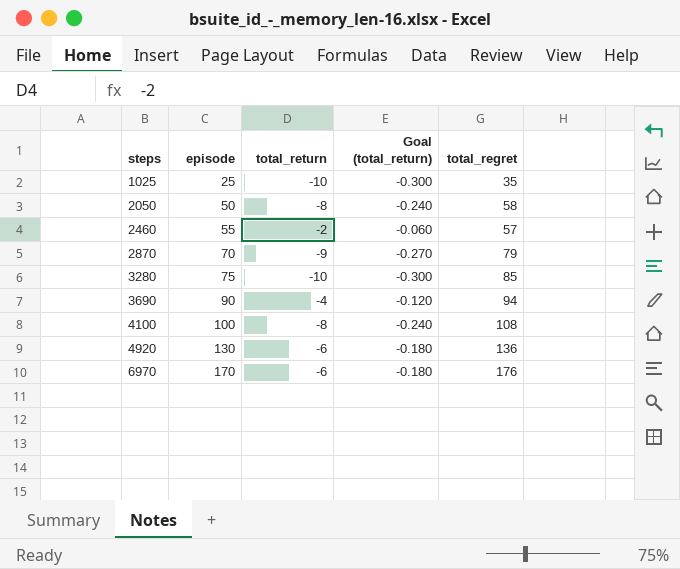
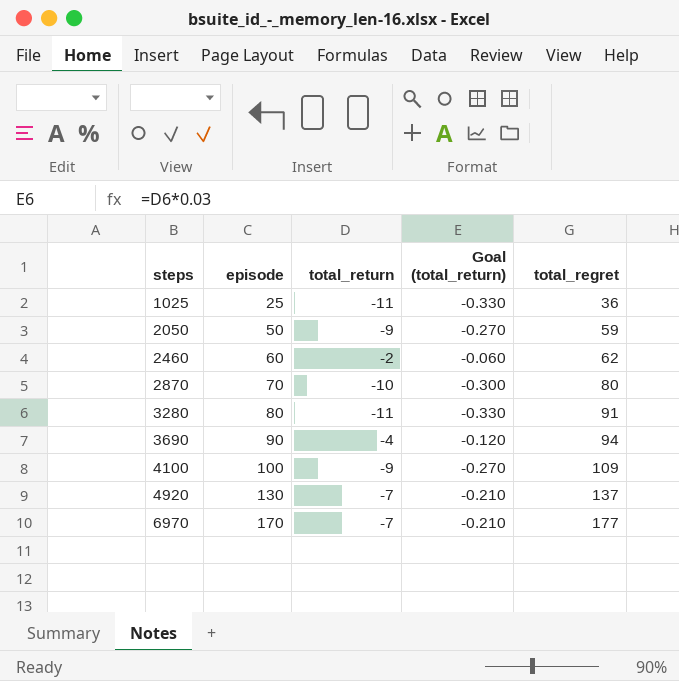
1025 | total_return: -10 -> -11
1025 | Goal (total_return): -0.300 -> -0.330
1025 | total_regret: 35 -> 36
2050 | total_return: -8 -> -9
2050 | Goal (total_return): -0.240 -> -0.270
2050 | total_regret: 58 -> 59
2460 | episode: 55 -> 60
2460 | total_regret: 57 -> 62
2870 | total_return: -9 -> -10
2870 | Goal (total_return): -0.270 -> -0.300
2870 | total_regret: 79 -> 80
3280 | episode: 75 -> 80
3280 | total_return: -10 -> -11
3280 | Goal (total_return): -0.300 -> -0.330
3280 | total_regret: 85 -> 91
4100 | total_return: -8 -> -9
4100 | Goal (total_return): -0.240 -> -0.270
4100 | total_regret: 108 -> 109
4920 | total_return: -6 -> -7
4920 | Goal (total_return): -0.180 -> -0.210
4920 | total_regret: 136 -> 137
6970 | total_return: -6 -> -7
6970 | Goal (total_return): -0.180 -> -0.210
6970 | total_regret: 176 -> 177

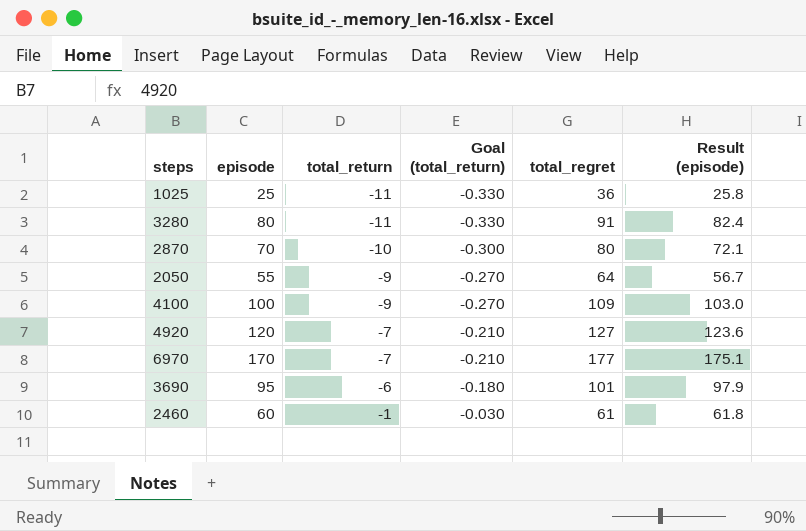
row order: steps ascending -> total_return ascending
column Result (episode) | formula: none -> [episode] * 1.03
2050 | episode: 50 -> 55
2050 | total_regret: 59 -> 64
4920 | episode: 130 -> 120
4920 | total_regret: 137 -> 127
3690 | episode: 90 -> 95
3690 | total_return: -4 -> -6
3690 | Goal (total_return): -0.120 -> -0.180
3690 | total_regret: 94 -> 101
2460 | total_return: -2 -> -1
2460 | Goal (total_return): -0.060 -> -0.030
2460 | total_regret: 62 -> 61

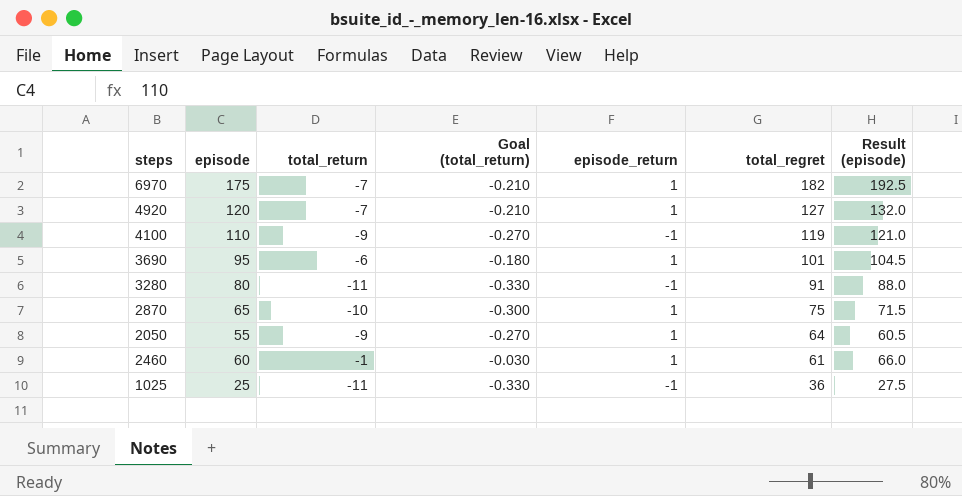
row order: total_return ascending -> total_regret descending
column episode_return | position: none -> 5
column Result (episode) | formula: [episode] * 1.03 -> [episode] * 1.1
6970 | episode: 170 -> 175
6970 | total_regret: 177 -> 182
4100 | episode: 100 -> 110
4100 | total_regret: 109 -> 119
2870 | episode: 70 -> 65
2870 | total_regret: 80 -> 75

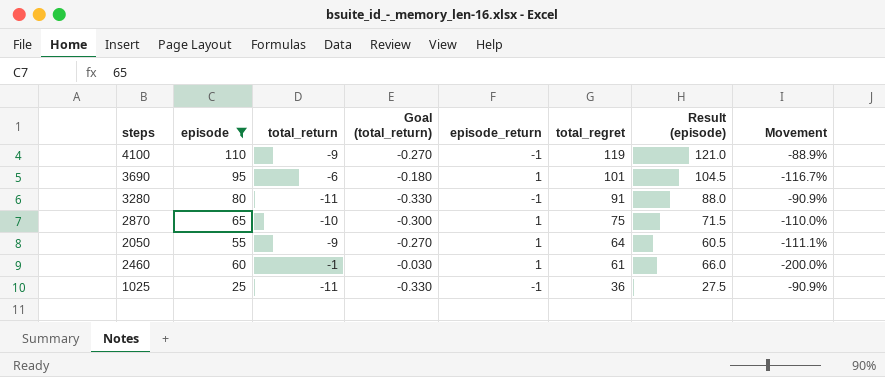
filter: none -> episode <= 110
column Movement | formula: none -> ([episode_return] - [total_return]) / [total_return]

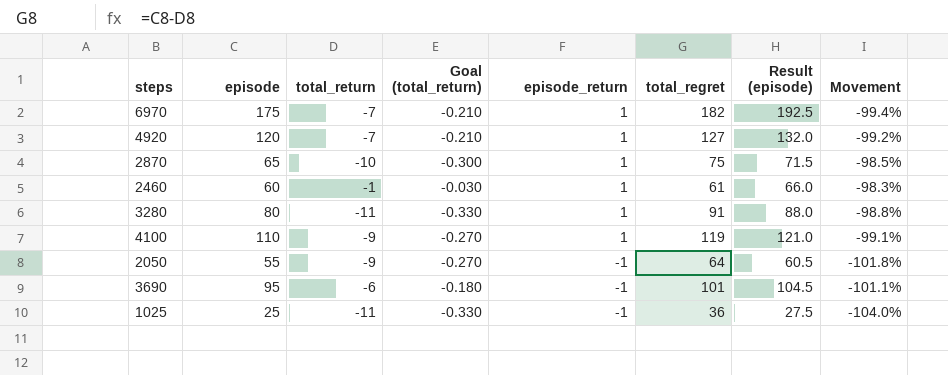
filter: episode <= 110 -> none
row order: total_regret descending -> episode_return descending
column Movement | formula: ([episode_return] - [total_return]) / [total_return] -> ([episode_return] - [episode]) / [episode]
3280 | episode_return: -1 -> 1
4100 | episode_return: -1 -> 1
2050 | episode_return: 1 -> -1
3690 | episode_return: 1 -> -1

